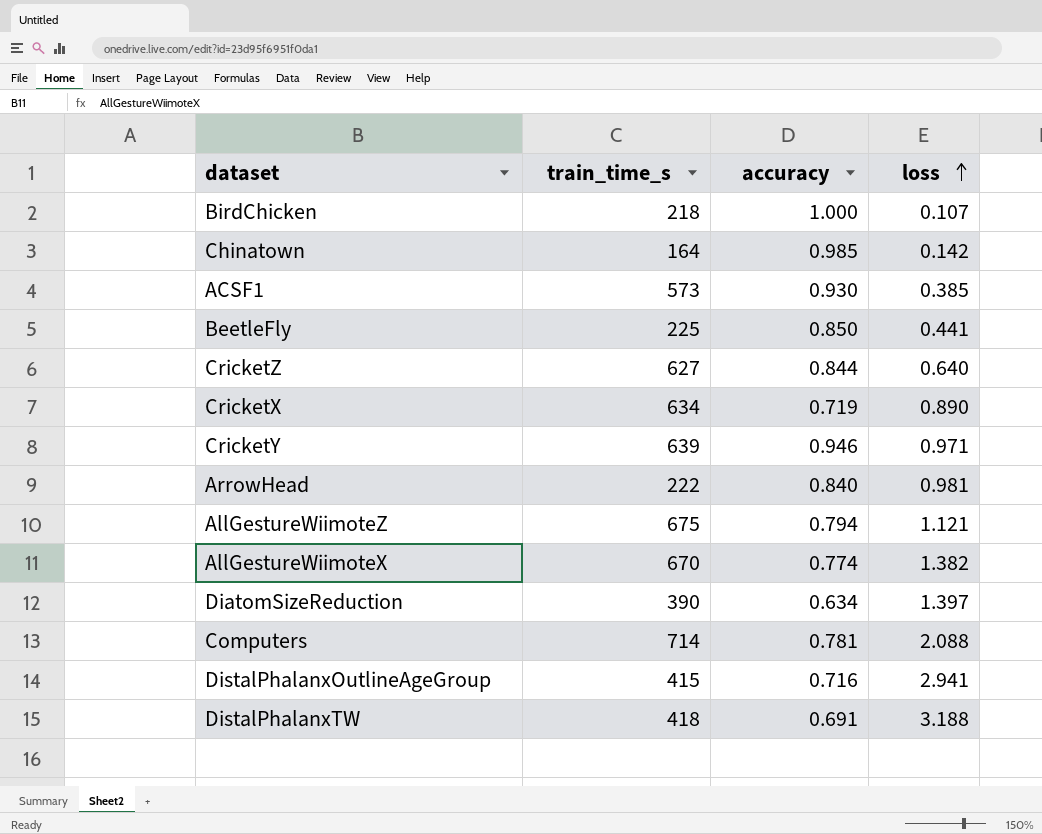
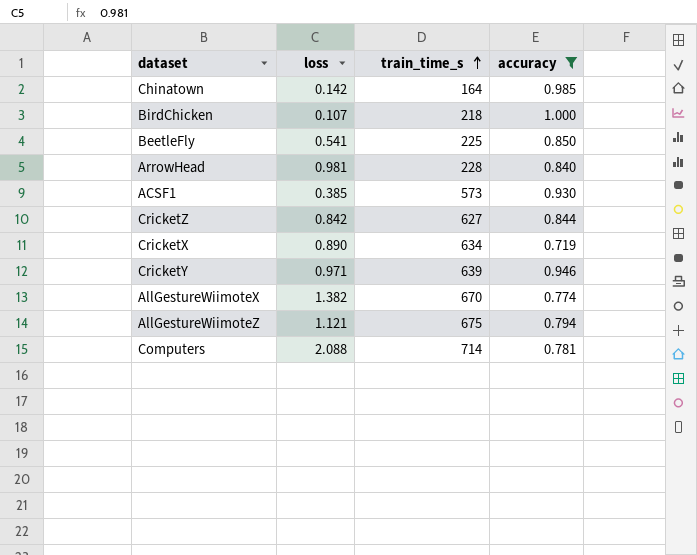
filter: none -> accuracy >= 0.719
row order: loss ascending -> train_time_s ascending
column loss | position: 4 -> 2
BeetleFly | loss: 0.441 -> 0.541
ArrowHead | train_time_s: 222 -> 228
CricketZ | loss: 0.640 -> 0.842

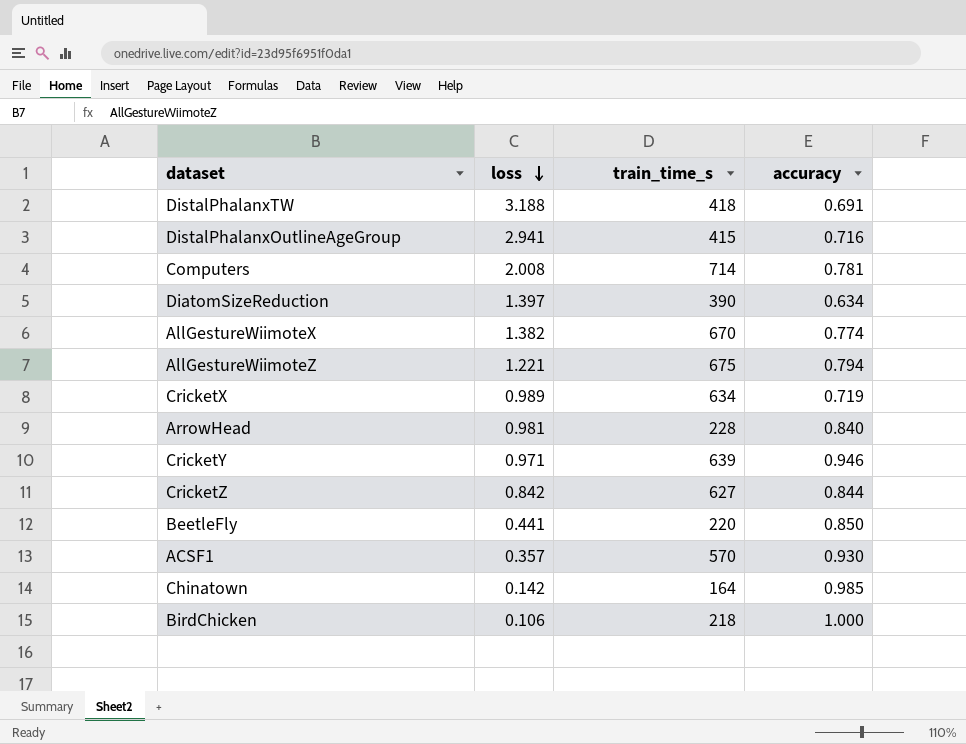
filter: accuracy >= 0.719 -> none
row order: train_time_s ascending -> loss descending
Computers | loss: 2.088 -> 2.008
AllGestureWiimoteZ | loss: 1.121 -> 1.221
CricketX | loss: 0.890 -> 0.989
BeetleFly | loss: 0.541 -> 0.441
BeetleFly | train_time_s: 225 -> 220
ACSF1 | loss: 0.385 -> 0.357
ACSF1 | train_time_s: 573 -> 570
BirdChicken | loss: 0.107 -> 0.106

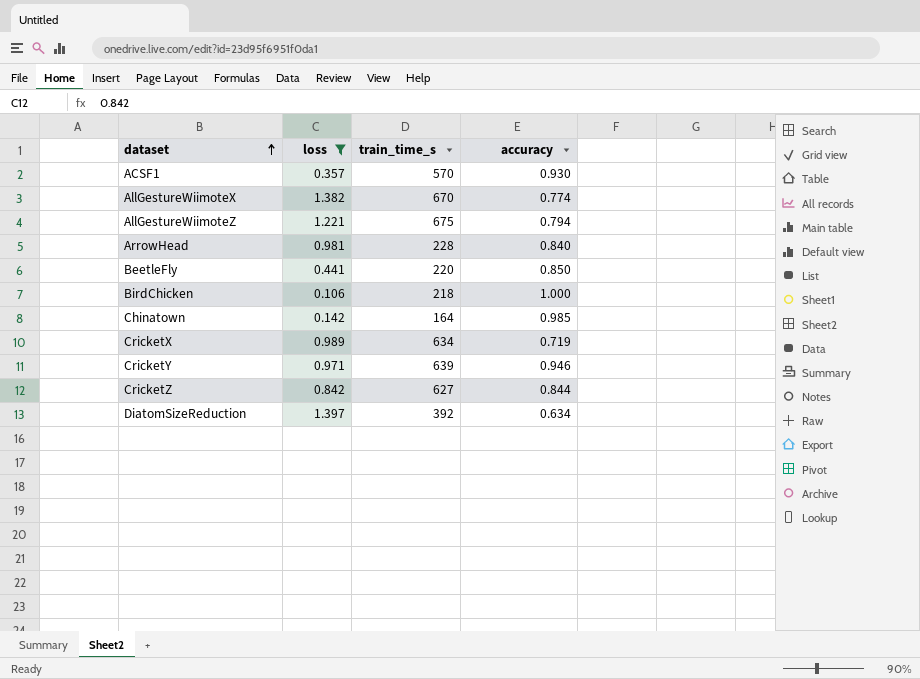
filter: none -> loss <= 1.397
row order: loss descending -> dataset ascending
DiatomSizeReduction | train_time_s: 390 -> 392

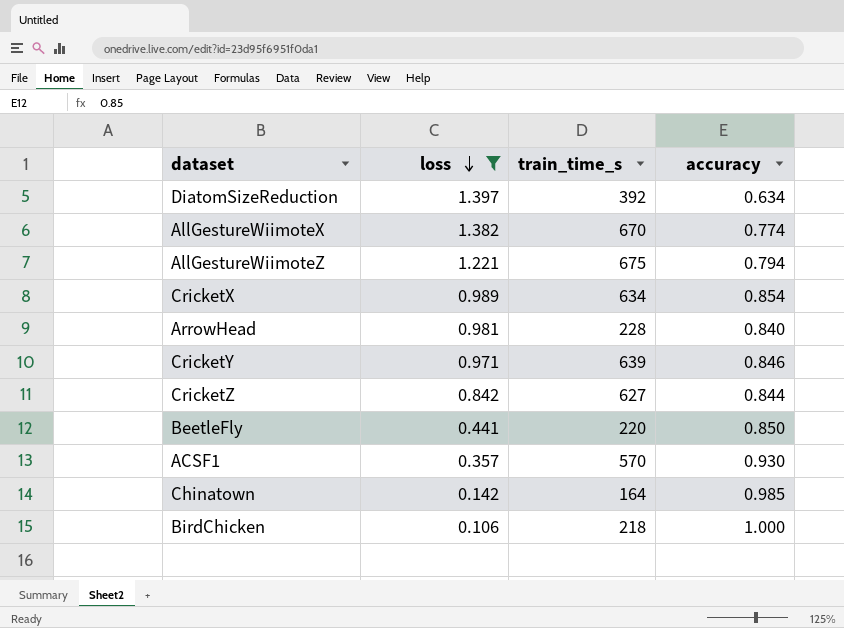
row order: dataset ascending -> loss descending
CricketX | accuracy: 0.719 -> 0.854
CricketY | accuracy: 0.946 -> 0.846

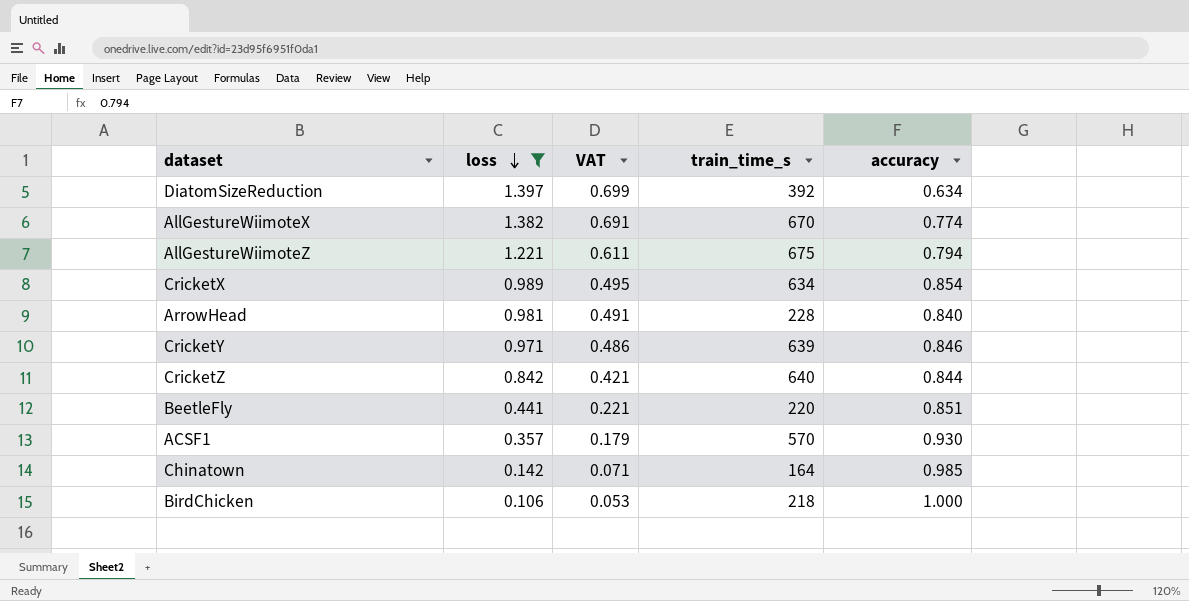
column VAT | formula: none -> [loss] * 0.5
CricketZ | train_time_s: 627 -> 640
BeetleFly | accuracy: 0.850 -> 0.851

